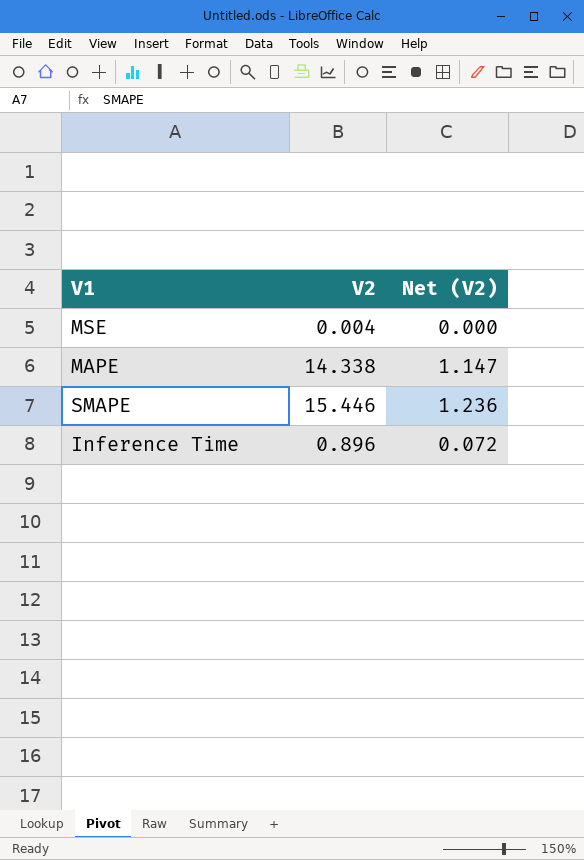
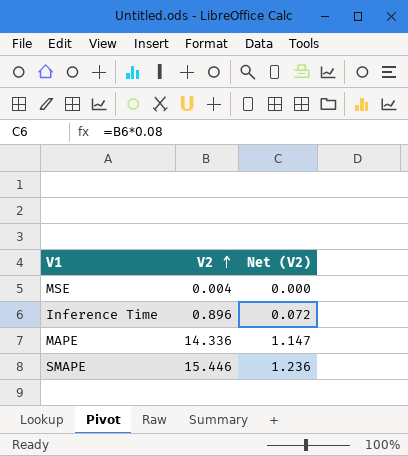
row order: none -> V2 ascending
MAPE | V2: 14.338 -> 14.336

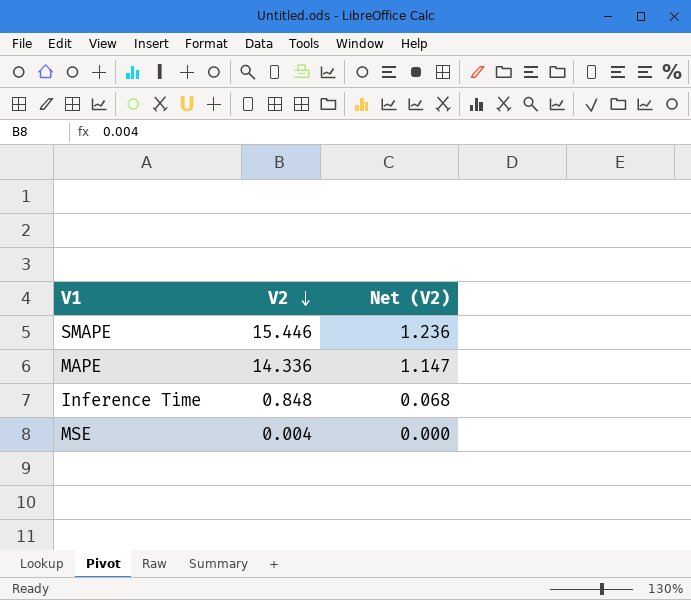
row order: V2 ascending -> V2 descending
Inference Time | V2: 0.896 -> 0.848
Inference Time | Net (V2): 0.072 -> 0.068

